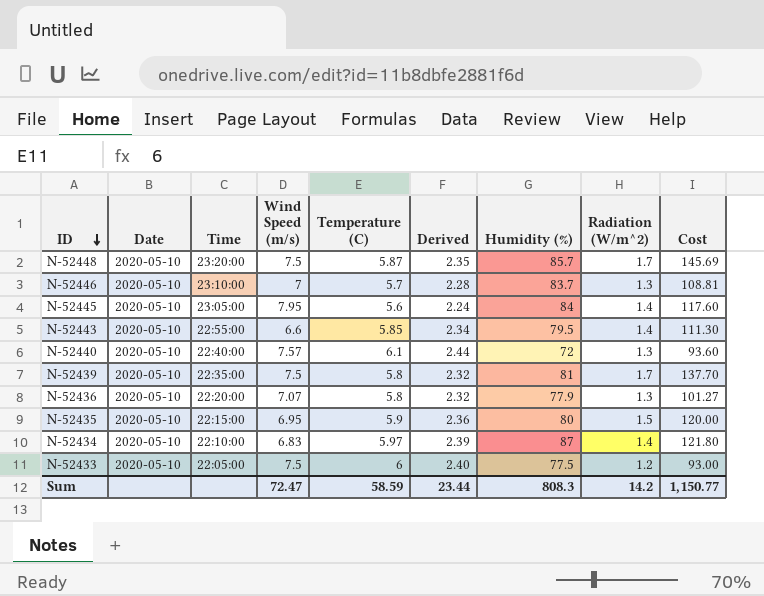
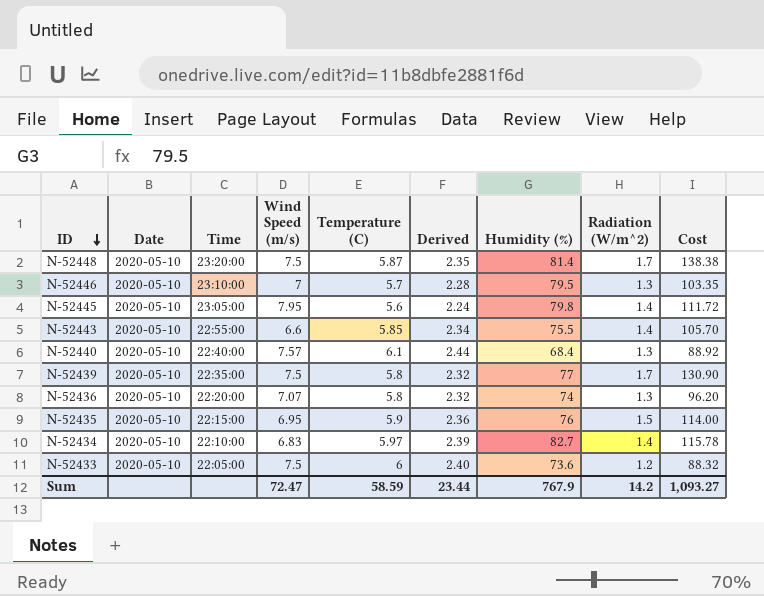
N-52448 | Humidity (%): 85.7 -> 81.4
N-52448 | Cost: 145.69 -> 138.38
N-52446 | Humidity (%): 83.7 -> 79.5
N-52446 | Cost: 108.81 -> 103.35
N-52445 | Humidity (%): 84 -> 79.8
N-52445 | Cost: 117.60 -> 111.72
N-52443 | Humidity (%): 79.5 -> 75.5
N-52443 | Cost: 111.30 -> 105.70
N-52440 | Humidity (%): 72 -> 68.4
N-52440 | Cost: 93.60 -> 88.92
N-52439 | Humidity (%): 81 -> 77
N-52439 | Cost: 137.70 -> 130.90
N-52436 | Humidity (%): 77.9 -> 74
N-52436 | Cost: 101.27 -> 96.20
N-52435 | Humidity (%): 80 -> 76
N-52435 | Cost: 120.00 -> 114.00
N-52434 | Humidity (%): 87 -> 82.7
N-52434 | Cost: 121.80 -> 115.78
N-52433 | Humidity (%): 77.5 -> 73.6
N-52433 | Cost: 93.00 -> 88.32
Sum | Humidity (%): 808.3 -> 767.9
Sum | Cost: 1,150.77 -> 1,093.27

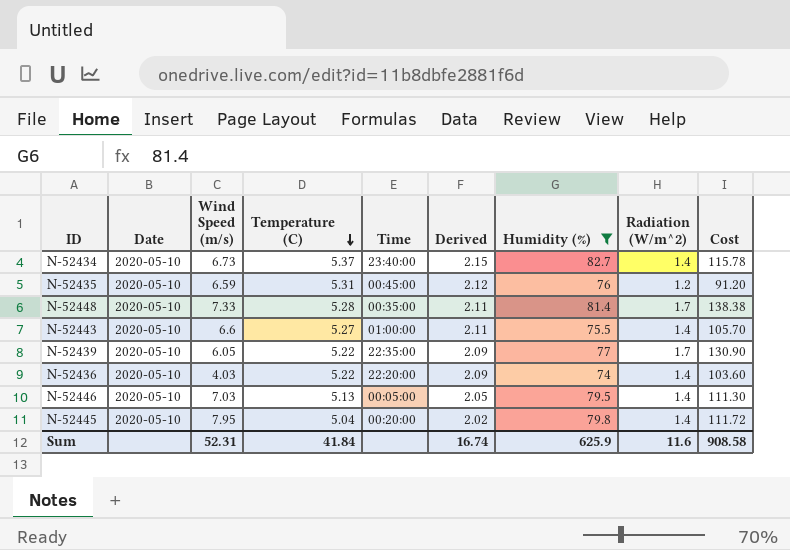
filter: none -> Humidity (%) >= 74
row order: ID descending -> Temperature (C) descending
column Time | position: 3 -> 5
N-52434 | Wind Speed (m/s): 6.83 -> 6.73
N-52434 | Temperature (C): 5.97 -> 5.37
N-52434 | Time: 22:10:00 -> 23:40:00
N-52434 | Derived: 2.39 -> 2.15
N-52435 | Wind Speed (m/s): 6.95 -> 6.59
N-52435 | Temperature (C): 5.9 -> 5.31
N-52435 | Time: 22:15:00 -> 00:45:00
N-52435 | Derived: 2.36 -> 2.12
N-52435 | Radiation (W/m^2): 1.5 -> 1.2
N-52435 | Cost: 114.00 -> 91.20
N-52448 | Wind Speed (m/s): 7.5 -> 7.33
N-52448 | Temperature (C): 5.87 -> 5.28
N-52448 | Time: 23:20:00 -> 00:35:00
N-52448 | Derived: 2.35 -> 2.11
N-52443 | Temperature (C): 5.85 -> 5.27
N-52443 | Time: 22:55:00 -> 01:00:00
N-52443 | Derived: 2.34 -> 2.11
N-52439 | Wind Speed (m/s): 7.5 -> 6.05
N-52439 | Temperature (C): 5.8 -> 5.22
N-52439 | Derived: 2.32 -> 2.09
N-52436 | Wind Speed (m/s): 7.07 -> 4.03
N-52436 | Temperature (C): 5.8 -> 5.22
N-52436 | Derived: 2.32 -> 2.09
N-52436 | Radiation (W/m^2): 1.3 -> 1.4
N-52436 | Cost: 96.20 -> 103.60
N-52446 | Wind Speed (m/s): 7 -> 7.03
N-52446 | Temperature (C): 5.7 -> 5.13
N-52446 | Time: 23:10:00 -> 00:05:00
N-52446 | Derived: 2.28 -> 2.05
N-52446 | Radiation (W/m^2): 1.3 -> 1.4
N-52446 | Cost: 103.35 -> 111.30
N-52445 | Temperature (C): 5.6 -> 5.04
N-52445 | Time: 23:05:00 -> 00:20:00
N-52445 | Derived: 2.24 -> 2.02
Sum | Wind Speed (m/s): 72.47 -> 52.31
Sum | Temperature (C): 58.59 -> 41.84
Sum | Derived: 23.44 -> 16.74
Sum | Humidity (%): 767.9 -> 625.9
Sum | Radiation (W/m^2): 14.2 -> 11.6
Sum | Cost: 1,093.27 -> 908.58

